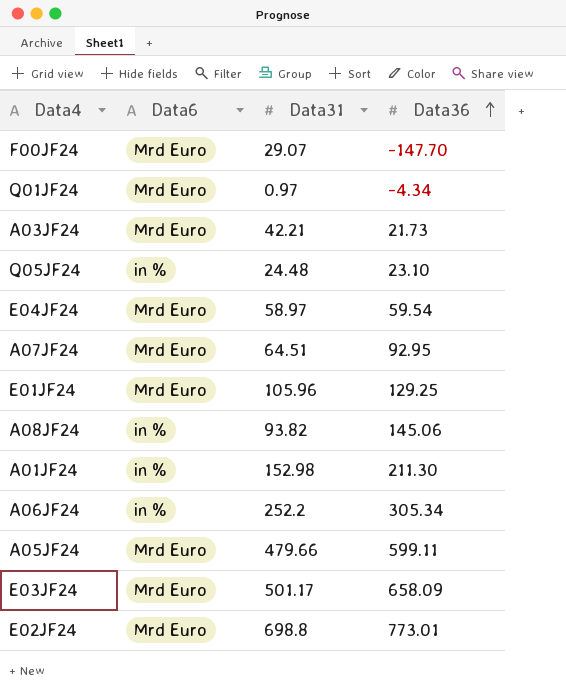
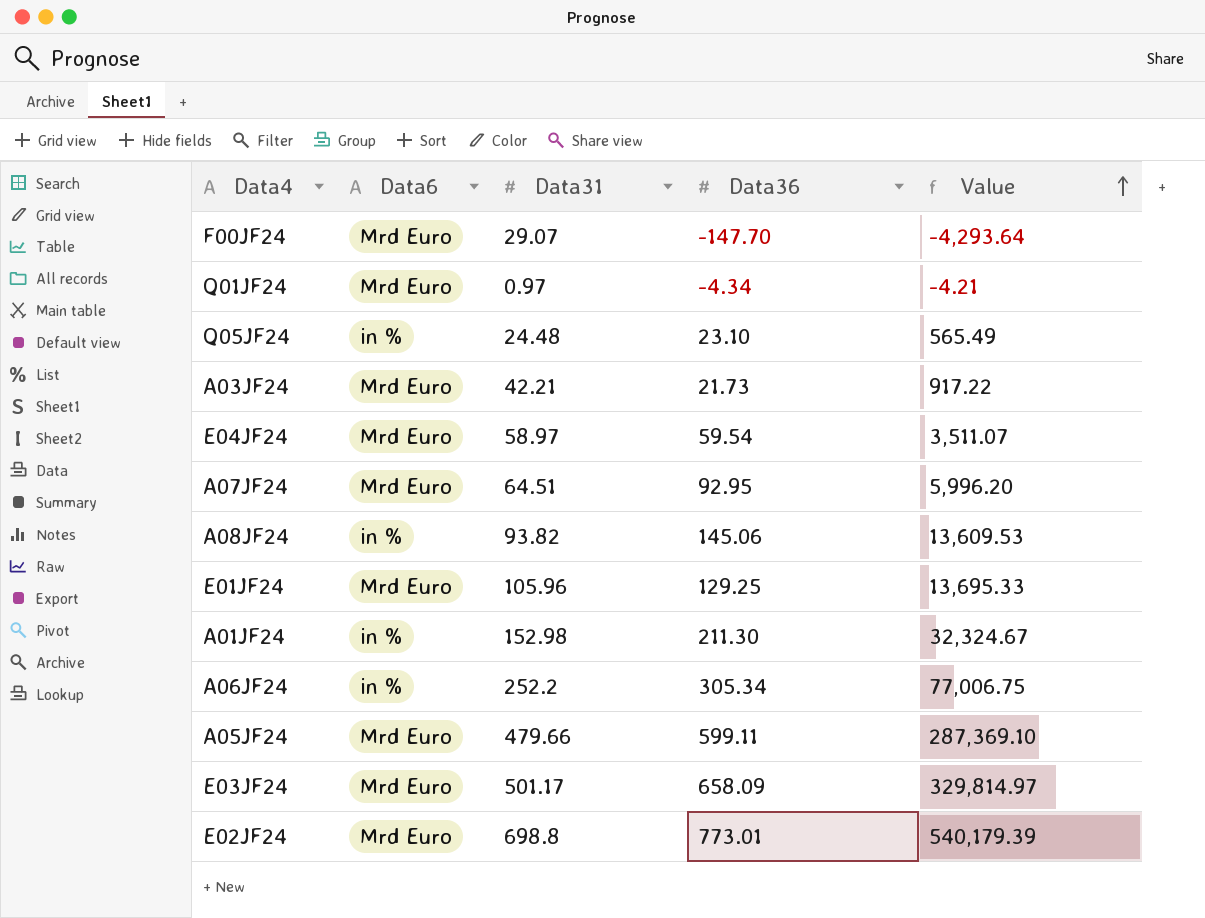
row order: Data36 ascending -> Value ascending
column Value | formula: none -> [Data31] * [Data36]

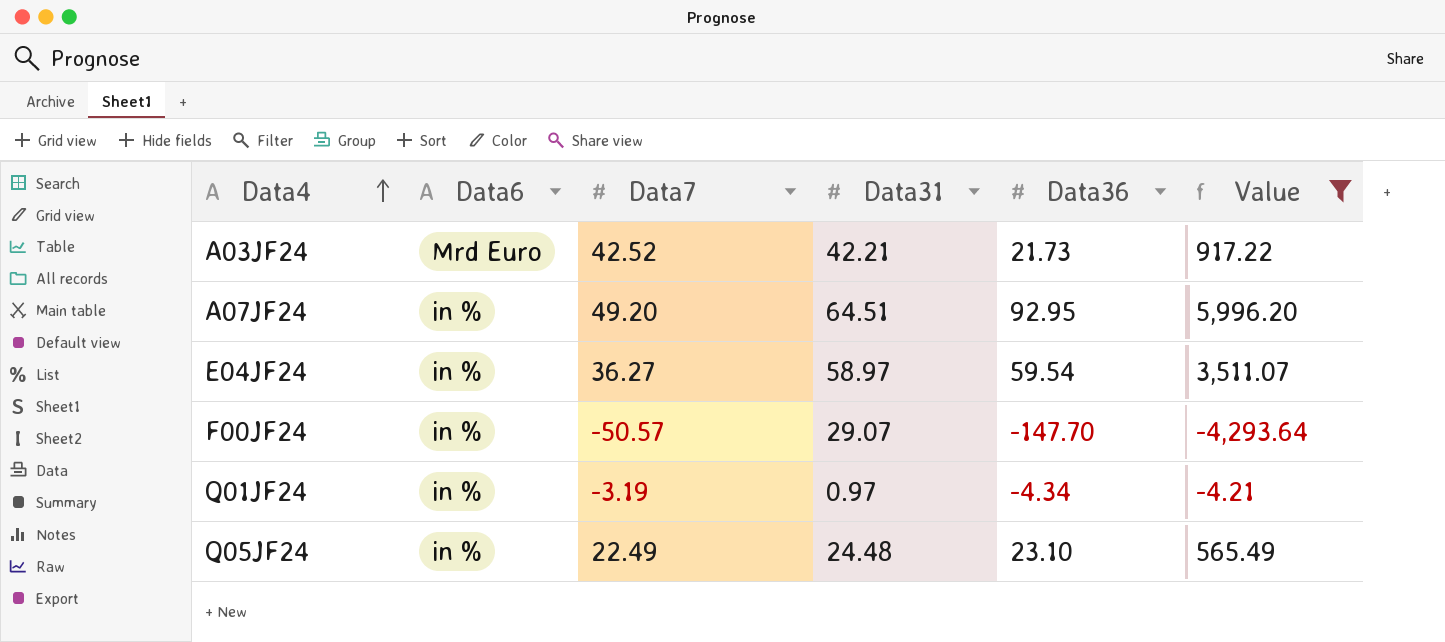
filter: none -> Value <= 5,996.20
row order: Value ascending -> Data4 ascending
column Data7 | position: none -> 3
A07JF24 | Data6: Mrd Euro -> in %
E04JF24 | Data6: Mrd Euro -> in %
F00JF24 | Data6: Mrd Euro -> in %
Q01JF24 | Data6: Mrd Euro -> in %

